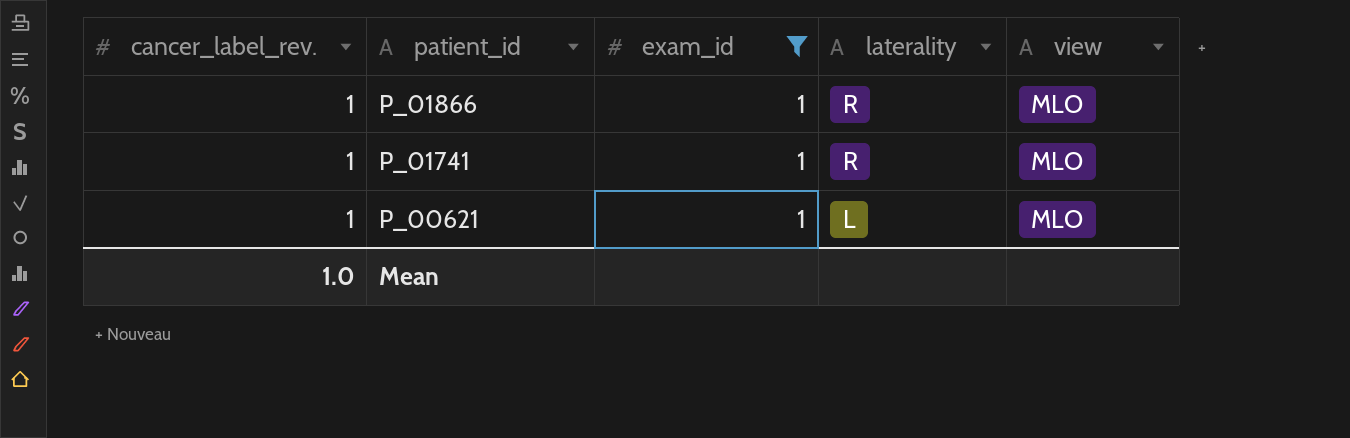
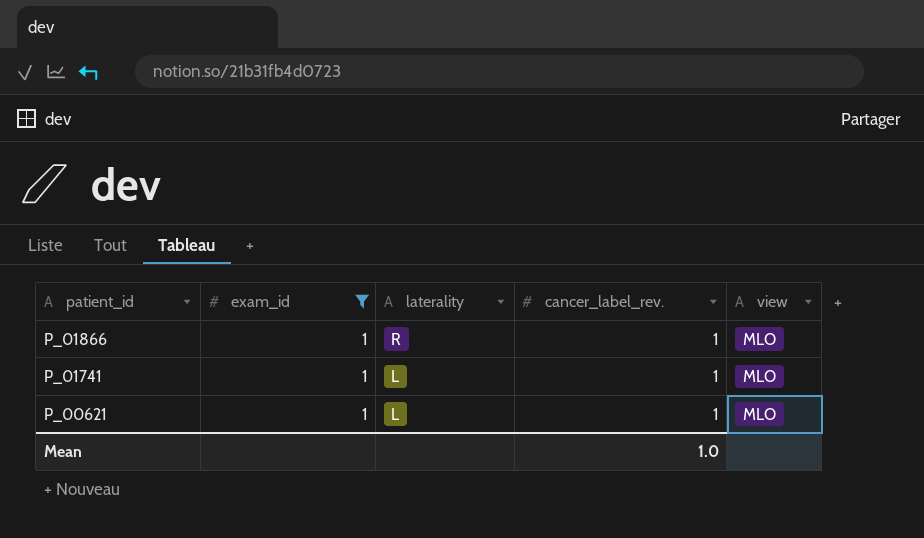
column cancer_label_rev. | position: 1 -> 4
P_01741 | laterality: R -> L

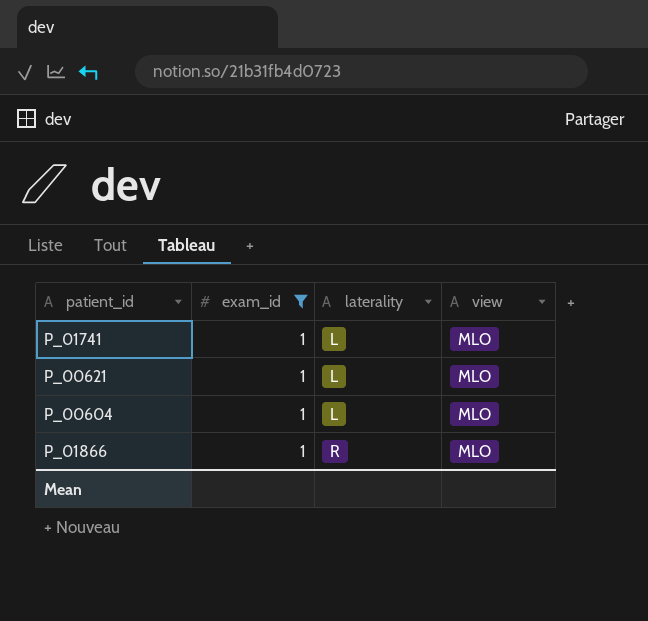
row order: patient_id descending -> laterality ascending
column cancer_label_rev. | position: 4 -> none
row P_00604: none -> 1 | L | MLO

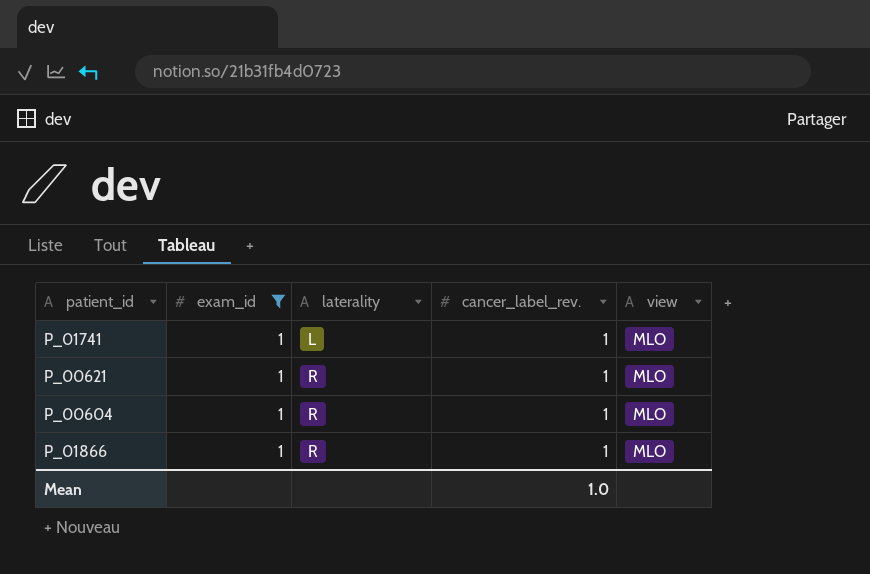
column cancer_label_rev. | position: none -> 4
P_00621 | laterality: L -> R
P_00604 | laterality: L -> R

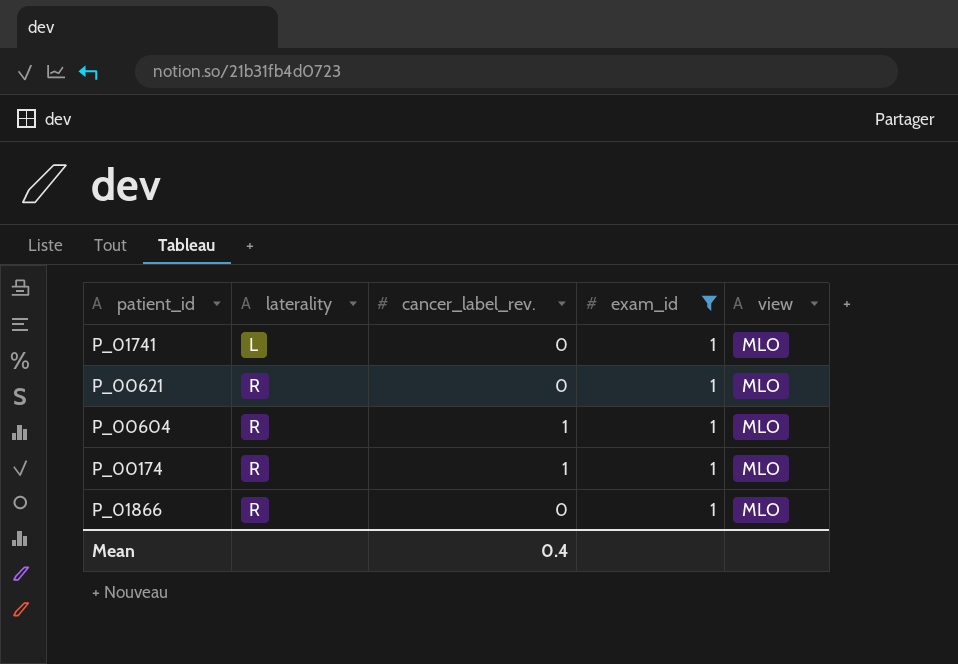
column exam_id | position: 2 -> 4
P_01741 | cancer_label_rev.: 1 -> 0
P_00621 | cancer_label_rev.: 1 -> 0
row P_00174: none -> R | 1 | 1 | MLO
P_01866 | cancer_label_rev.: 1 -> 0
Mean | cancer_label_rev.: 1.0 -> 0.4

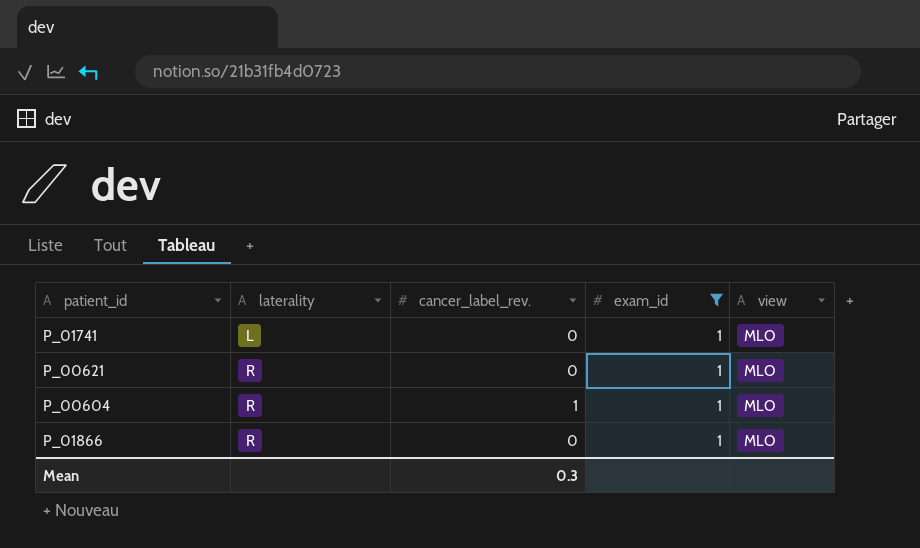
row P_00174: R | 1 | 1 | MLO -> none
Mean | cancer_label_rev.: 0.4 -> 0.3

